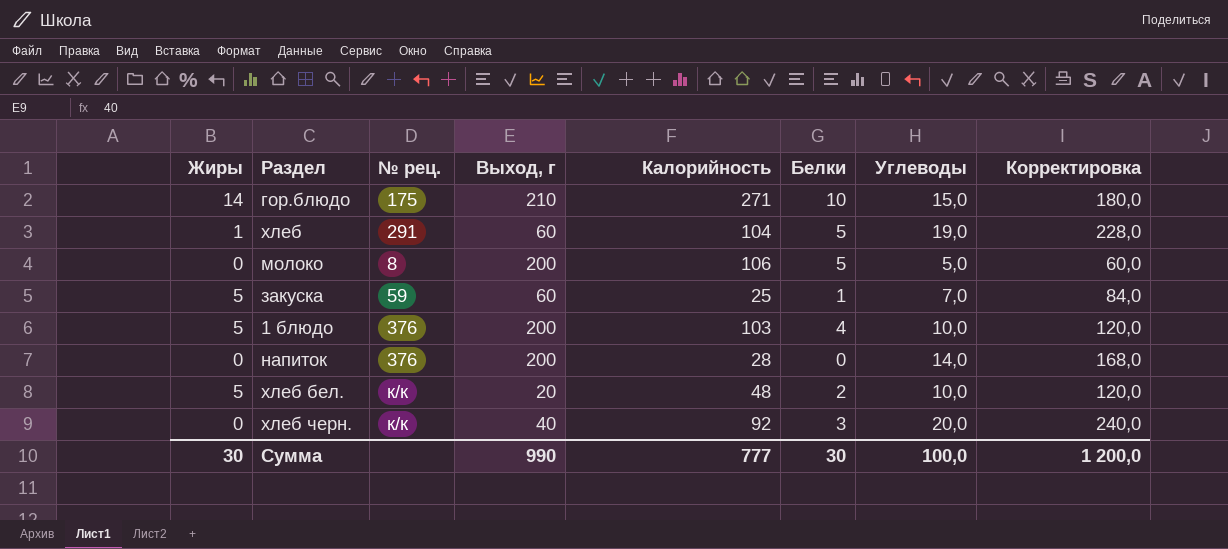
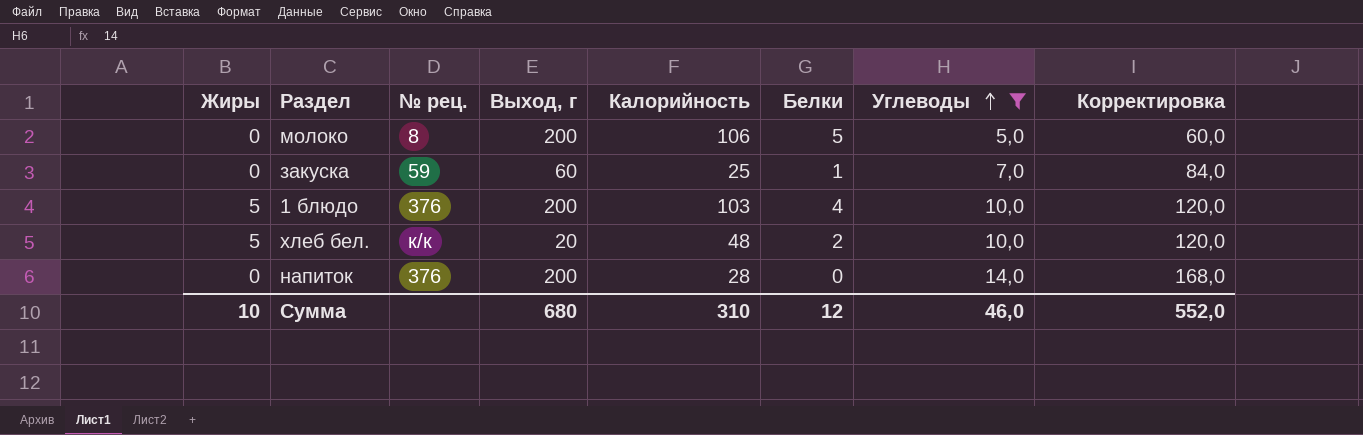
filter: none -> Углеводы <= 14,0
row order: none -> Углеводы ascending
закуска | Жиры: 5 -> 0
Сумма | Жиры: 30 -> 10
Сумма | Выход, г: 990 -> 680
Сумма | Калорийность: 777 -> 310
Сумма | Белки: 30 -> 12
Сумма | Углеводы: 100,0 -> 46,0
Сумма | Корректировка: 1 200,0 -> 552,0

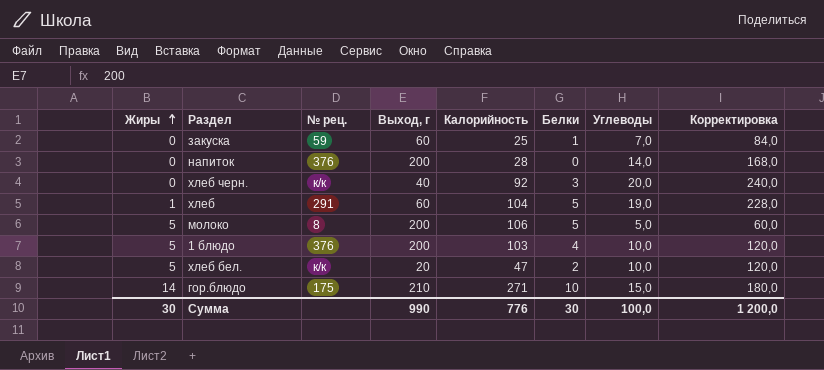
filter: Углеводы <= 14,0 -> none
row order: Углеводы ascending -> Жиры ascending
молоко | Жиры: 0 -> 5
хлеб бел. | Калорийность: 48 -> 47
Сумма | Жиры: 10 -> 30
Сумма | Выход, г: 680 -> 990
Сумма | Калорийность: 310 -> 776
Сумма | Белки: 12 -> 30
Сумма | Углеводы: 46,0 -> 100,0
Сумма | Корректировка: 552,0 -> 1 200,0

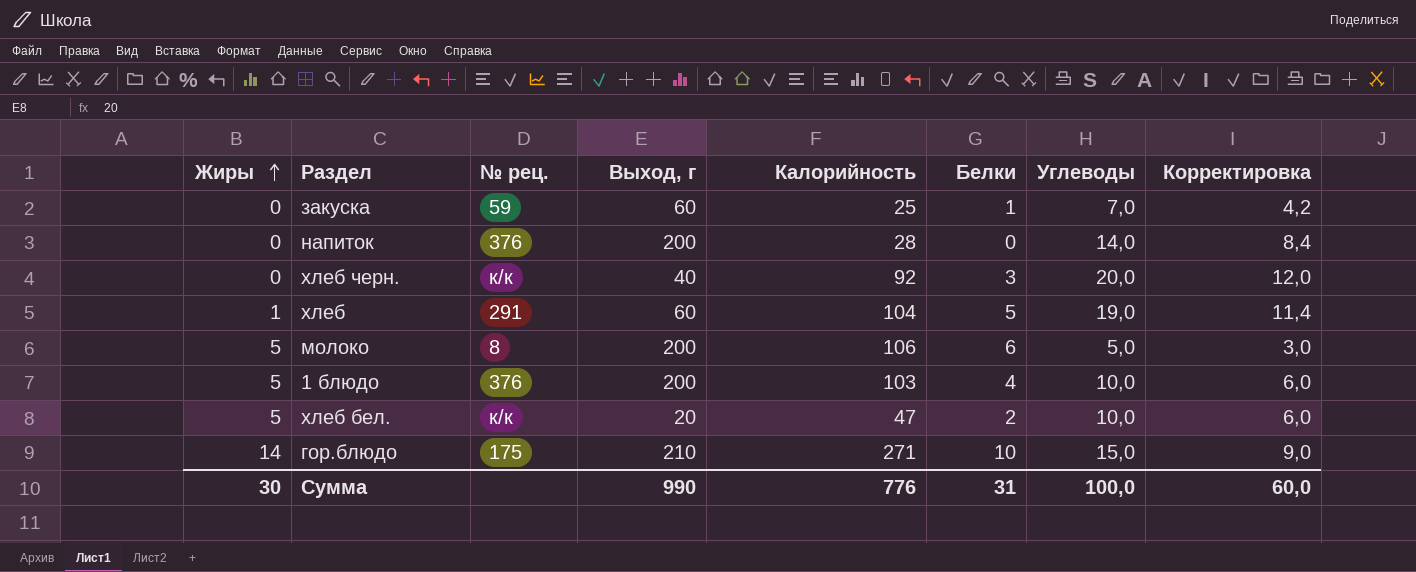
column Корректировка | formula: [Углеводы] * 12 -> [Углеводы] * 0,6
молоко | Белки: 5 -> 6
Сумма | Белки: 30 -> 31
Сумма | Корректировка: 1 200,0 -> 60,0

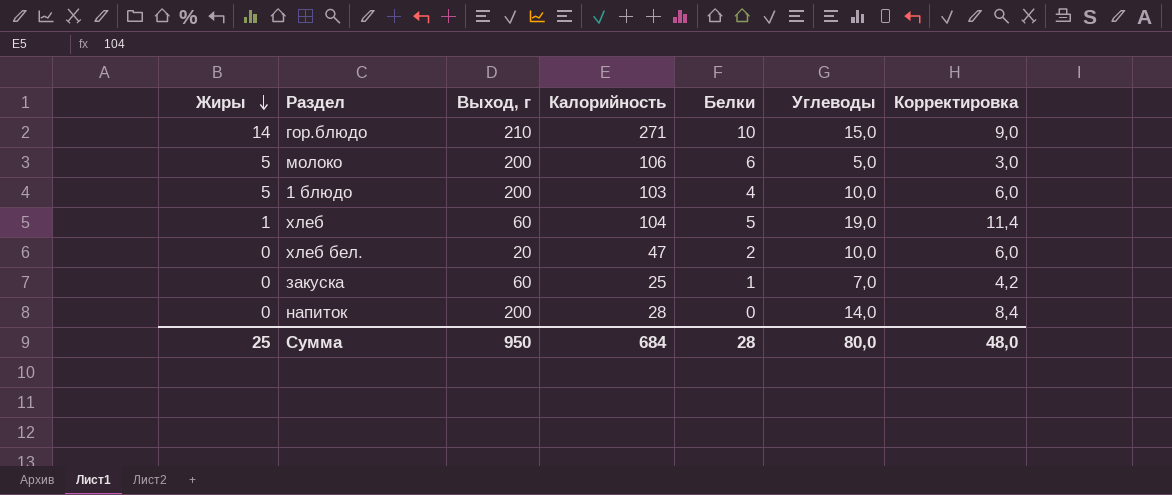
row order: Жиры ascending -> Жиры descending
column № рец. | position: 3 -> none
row хлеб черн.: 0 | к/к | 40 | 92 | 3 | 20,0 | 12,0 -> none
хлеб бел. | Жиры: 5 -> 0
Сумма | Жиры: 30 -> 25
Сумма | Выход, г: 990 -> 950
Сумма | Калорийность: 776 -> 684
Сумма | Белки: 31 -> 28
Сумма | Углеводы: 100,0 -> 80,0
Сумма | Корректировка: 60,0 -> 48,0

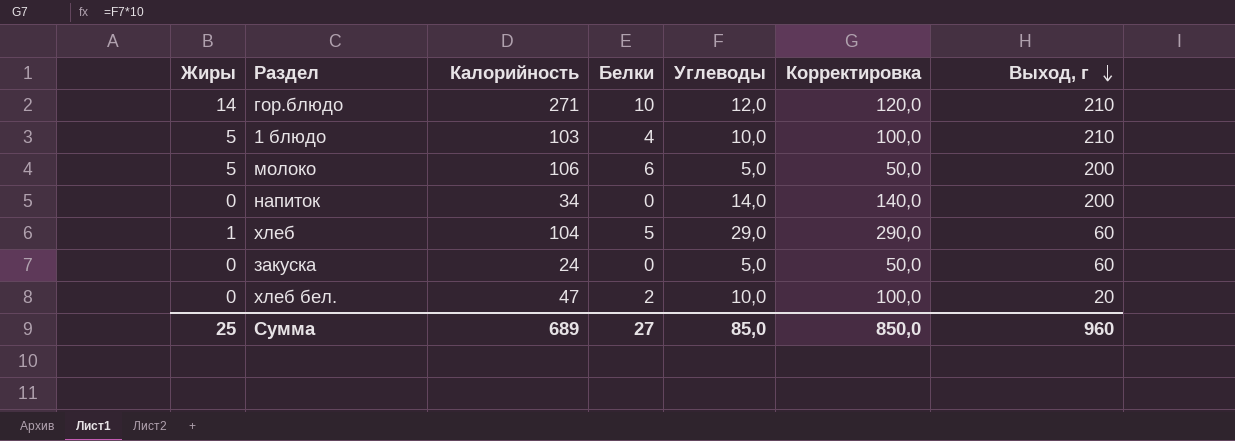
row order: Жиры descending -> Выход, г descending
column Корректировка | formula: [Углеводы] * 0,6 -> [Углеводы] * 10
column Выход, г | position: 3 -> 7
гор.блюдо | Углеводы: 15,0 -> 12,0
1 блюдо | Выход, г: 200 -> 210
напиток | Калорийность: 28 -> 34
хлеб | Углеводы: 19,0 -> 29,0
закуска | Калорийность: 25 -> 24
закуска | Белки: 1 -> 0
закуска | Углеводы: 7,0 -> 5,0
Сумма | Калорийность: 684 -> 689
Сумма | Белки: 28 -> 27
Сумма | Углеводы: 80,0 -> 85,0
Сумма | Корректировка: 48,0 -> 850,0
Сумма | Выход, г: 950 -> 960

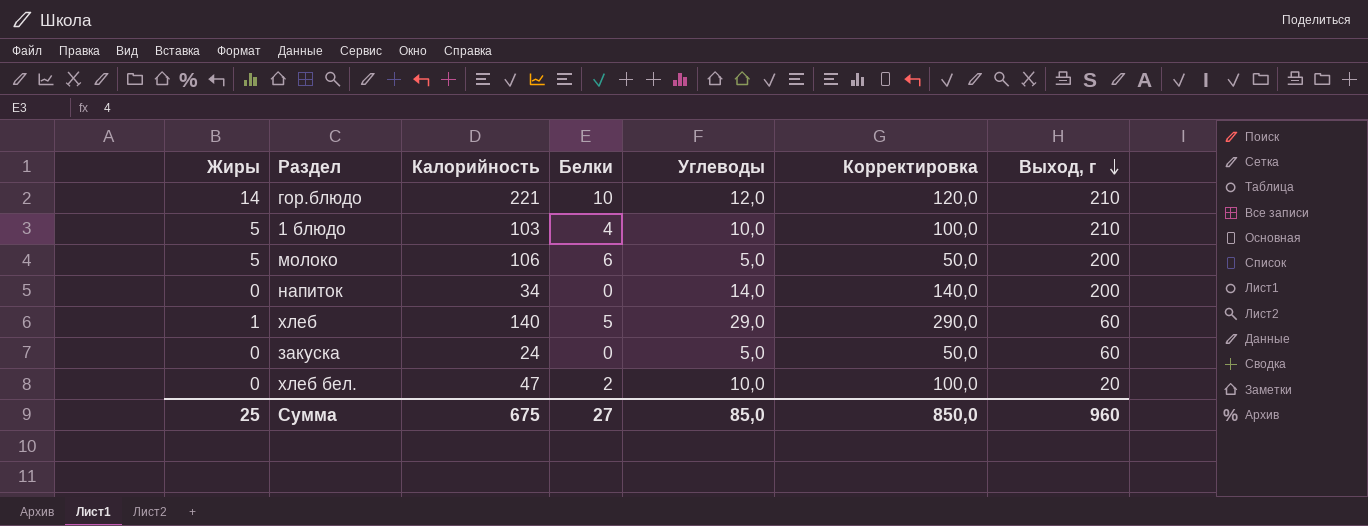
гор.блюдо | Калорийность: 271 -> 221
хлеб | Калорийность: 104 -> 140
Сумма | Калорийность: 689 -> 675

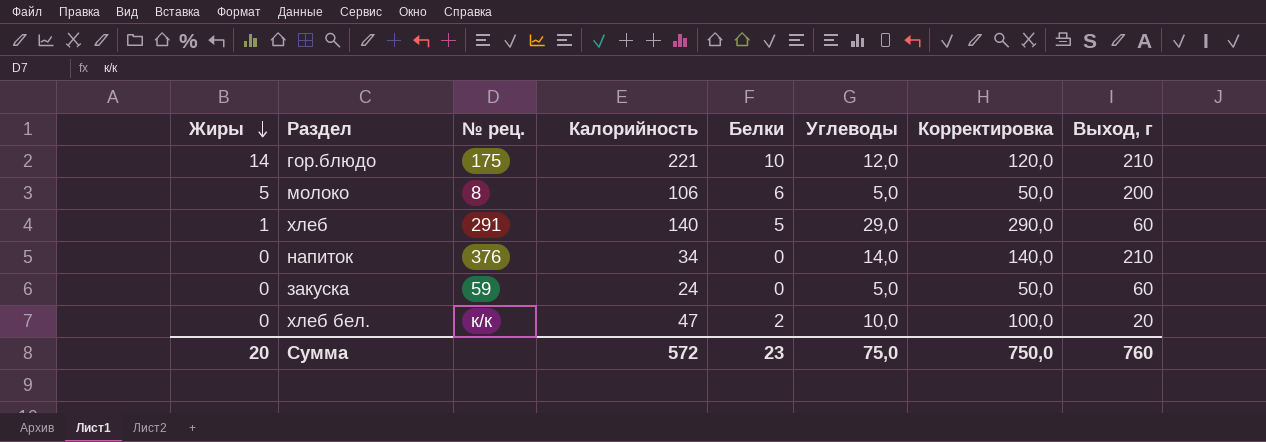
row order: Выход, г descending -> Жиры descending
column № рец. | position: none -> 3
row 1 блюдо: 5 | 103 | 4 | 10,0 | 100,0 | 210 -> none
напиток | Выход, г: 200 -> 210
Сумма | Жиры: 25 -> 20
Сумма | Калорийность: 675 -> 572
Сумма | Белки: 27 -> 23
Сумма | Углеводы: 85,0 -> 75,0
Сумма | Корректировка: 850,0 -> 750,0
Сумма | Выход, г: 960 -> 760

